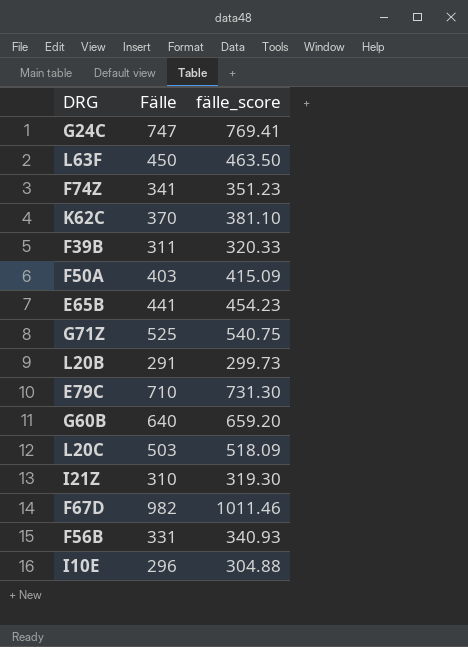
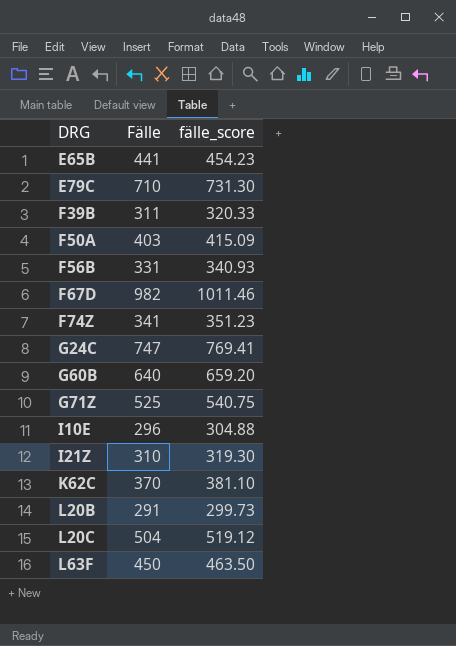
row order: none -> DRG ascending
L20C | Fälle: 503 -> 504
L20C | fälle_score: 518.09 -> 519.12

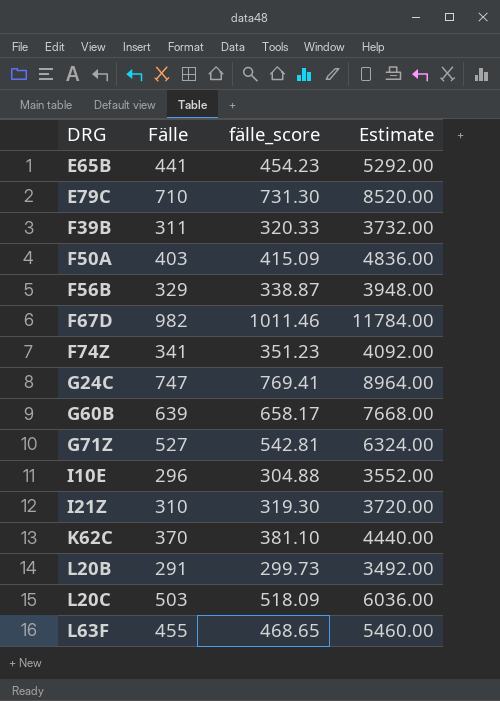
column Estimate | formula: none -> [Fälle] * 12
F56B | Fälle: 331 -> 329
F56B | fälle_score: 340.93 -> 338.87
G60B | Fälle: 640 -> 639
G60B | fälle_score: 659.20 -> 658.17
G71Z | Fälle: 525 -> 527
G71Z | fälle_score: 540.75 -> 542.81
L20C | Fälle: 504 -> 503
L20C | fälle_score: 519.12 -> 518.09
L63F | Fälle: 450 -> 455
L63F | fälle_score: 463.50 -> 468.65

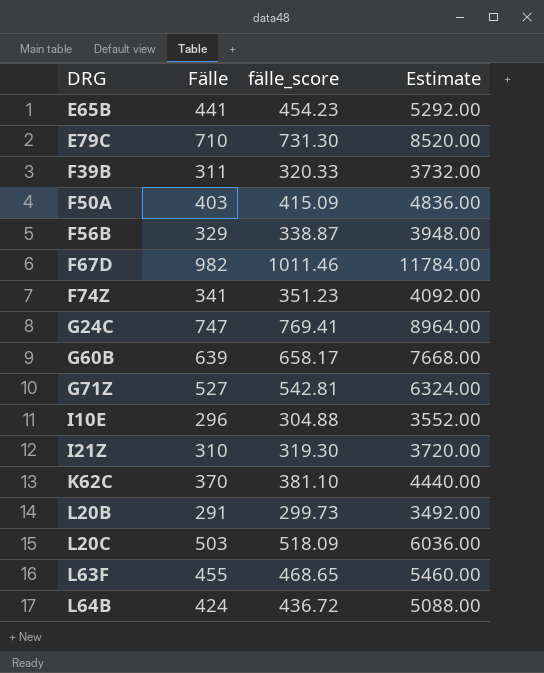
row L64B: none -> 424 | 436.72 | 5088.00

